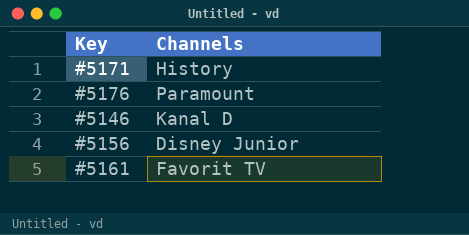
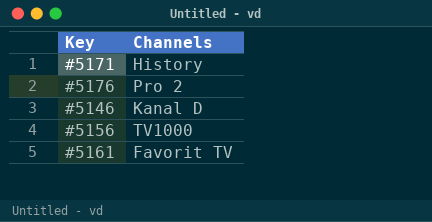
#5176 | Channels: Paramount -> Pro 2
#5156 | Channels: Disney Junior -> TV1000

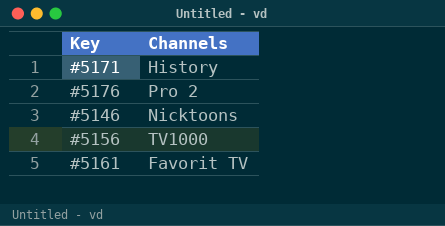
#5146 | Channels: Kanal D -> Nicktoons

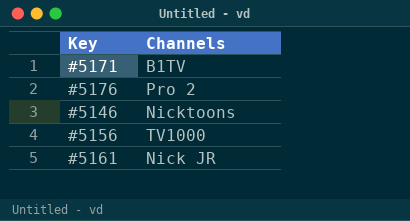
#5171 | Channels: History -> B1TV
#5161 | Channels: Favorit TV -> Nick JR

